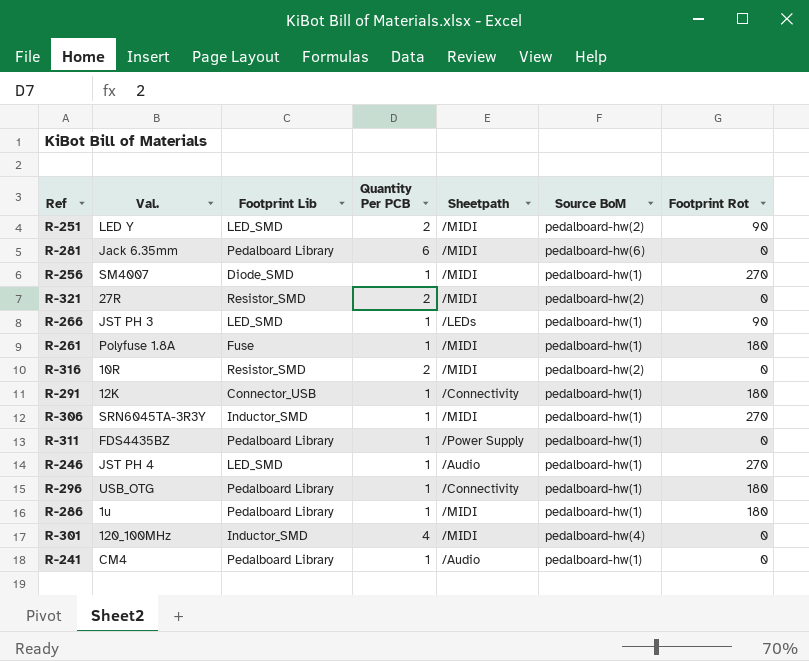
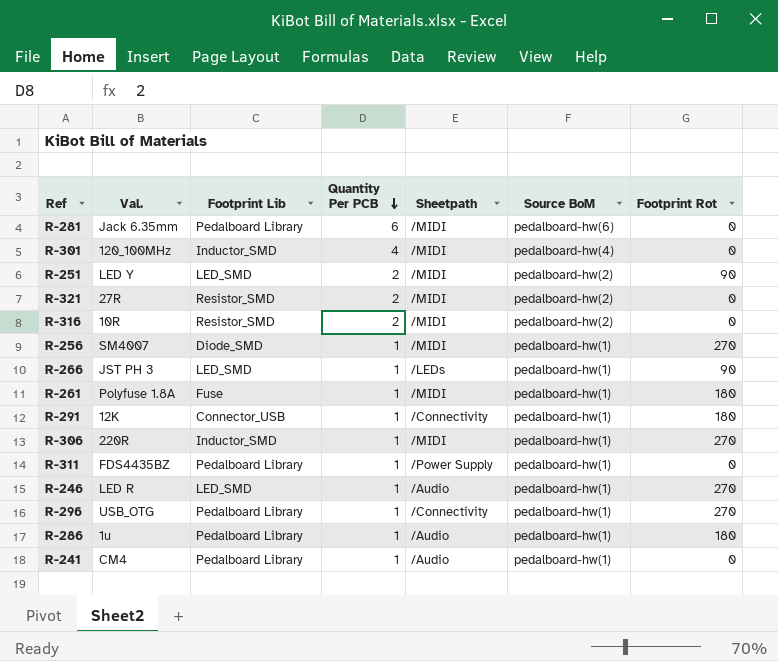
row order: none -> Quantity Per PCB descending
R-306 | Val.: SRN6045TA-3R3Y -> 220R
R-246 | Val.: JST PH 4 -> LED R
R-296 | Footprint Rot: 180 -> 270
R-286 | Sheetpath: /MIDI -> /Audio

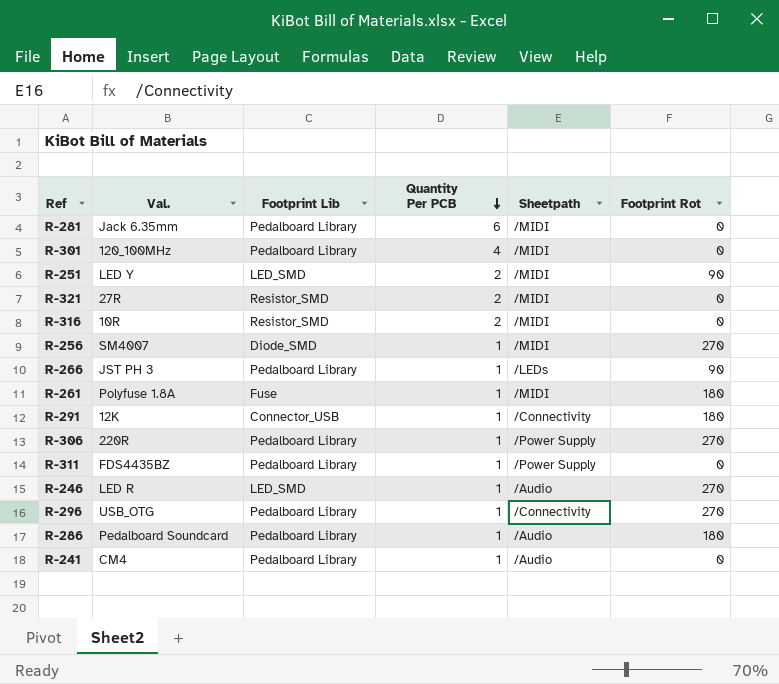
column Source BoM | position: 6 -> none
R-301 | Footprint Lib: Inductor_SMD -> Pedalboard Library
R-266 | Footprint Lib: LED_SMD -> Pedalboard Library
R-306 | Footprint Lib: Inductor_SMD -> Pedalboard Library
R-306 | Sheetpath: /MIDI -> /Power Supply
R-286 | Val.: 1u -> Pedalboard Soundcard

